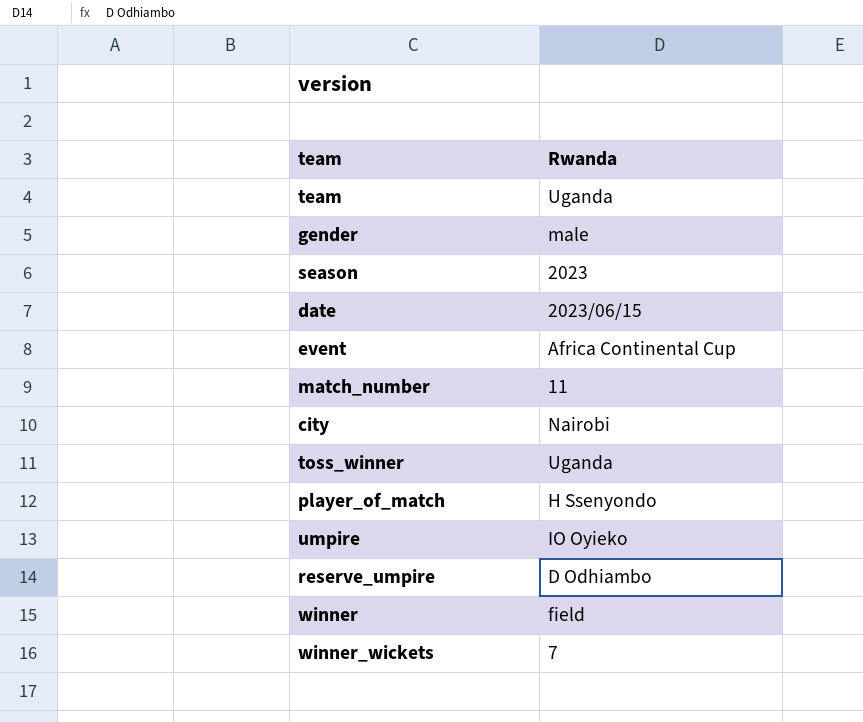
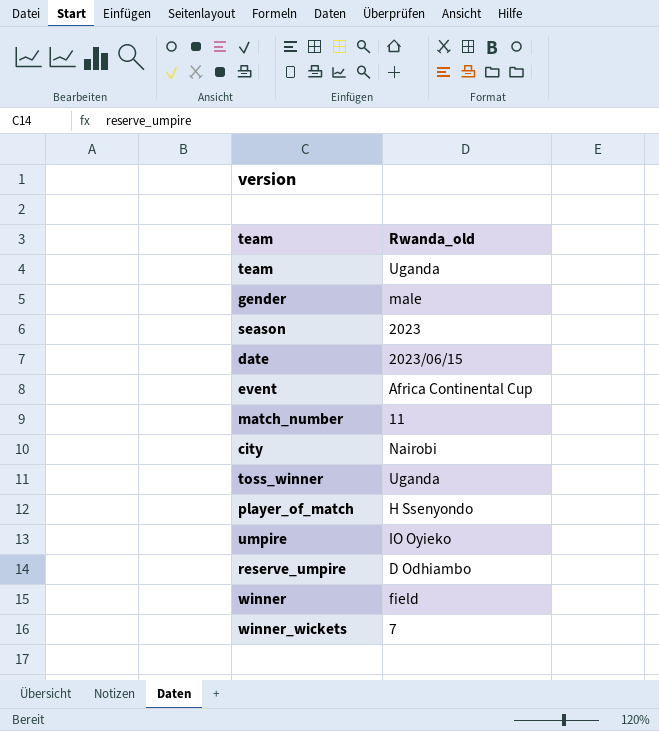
column name: Rwanda -> Rwanda_old

